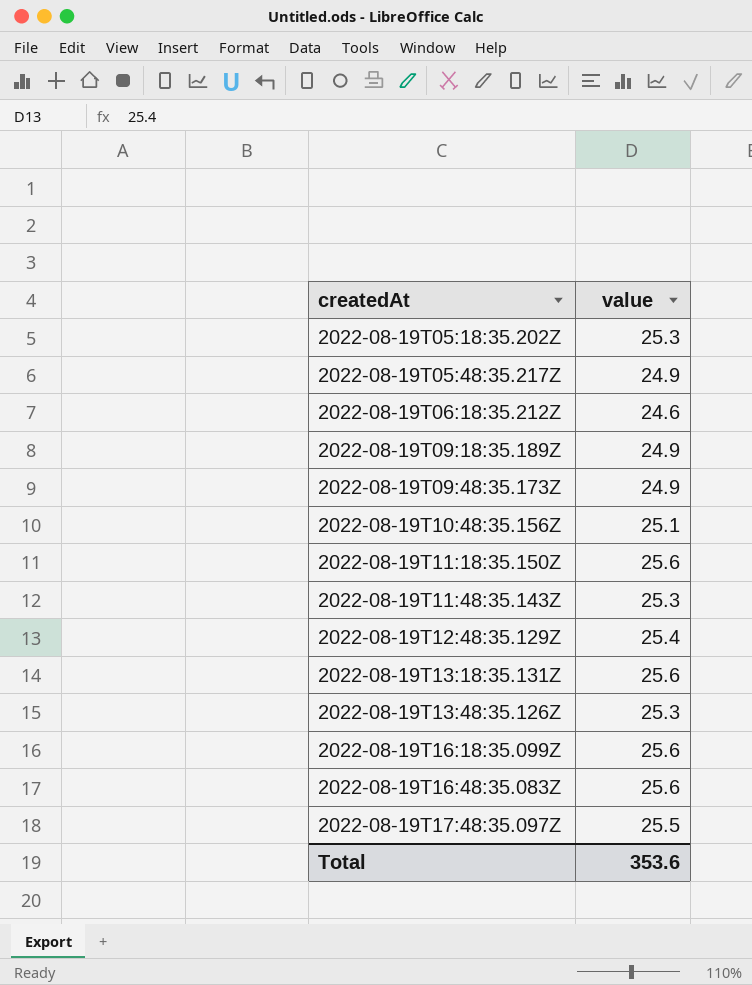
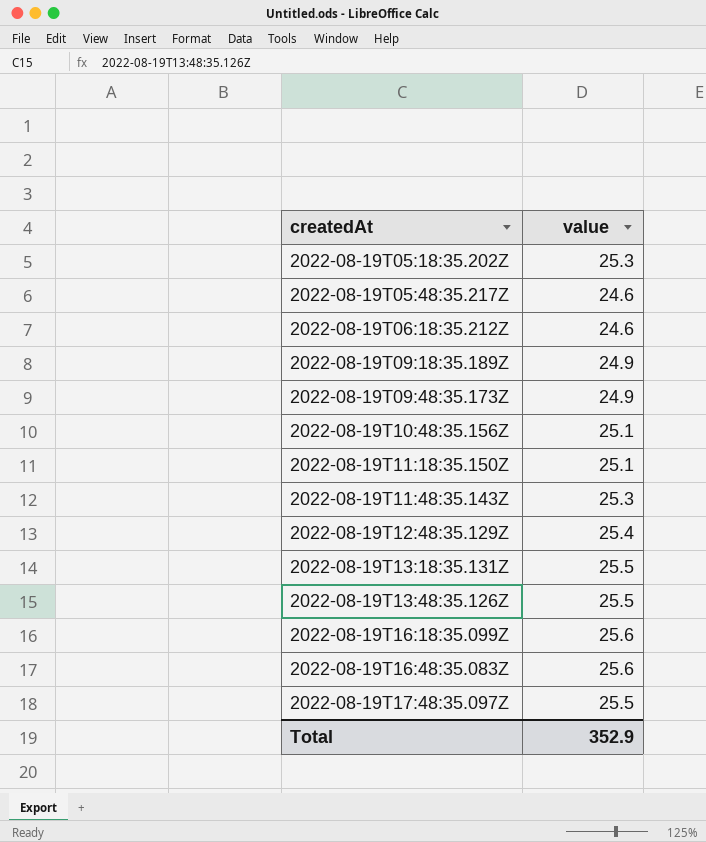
2022-08-19T05:48:35.217Z | value: 24.9 -> 24.6
2022-08-19T11:18:35.150Z | value: 25.6 -> 25.1
2022-08-19T13:18:35.131Z | value: 25.6 -> 25.5
2022-08-19T13:48:35.126Z | value: 25.3 -> 25.5
Total | value: 353.6 -> 352.9

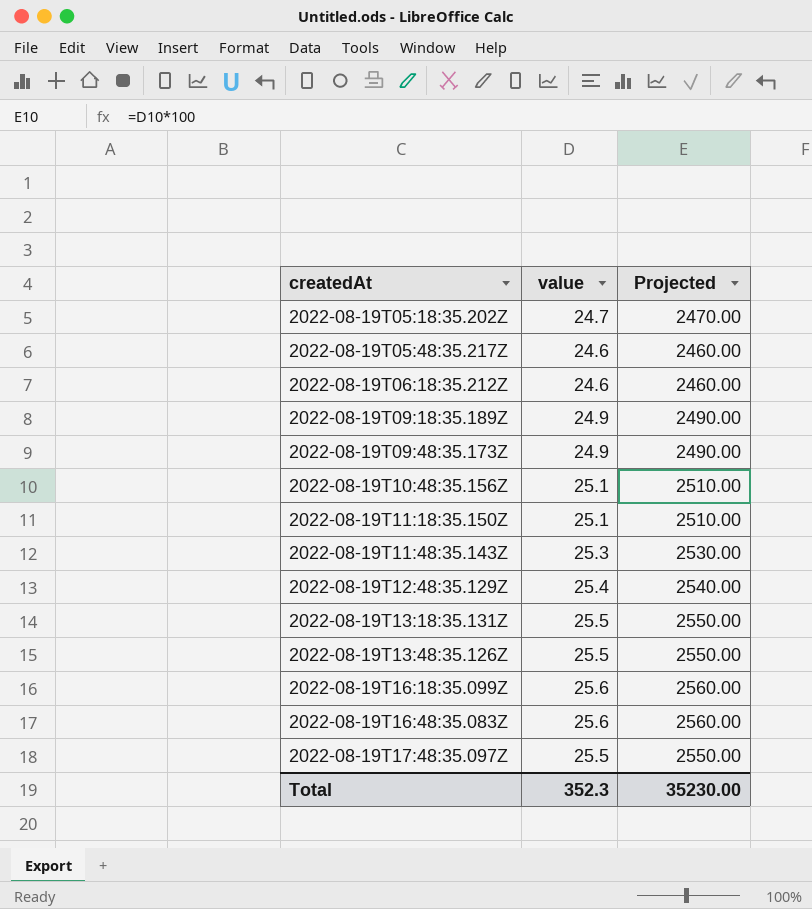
column Projected | formula: none -> [value] * 100
2022-08-19T05:18:35.202Z | value: 25.3 -> 24.7
Total | value: 352.9 -> 352.3

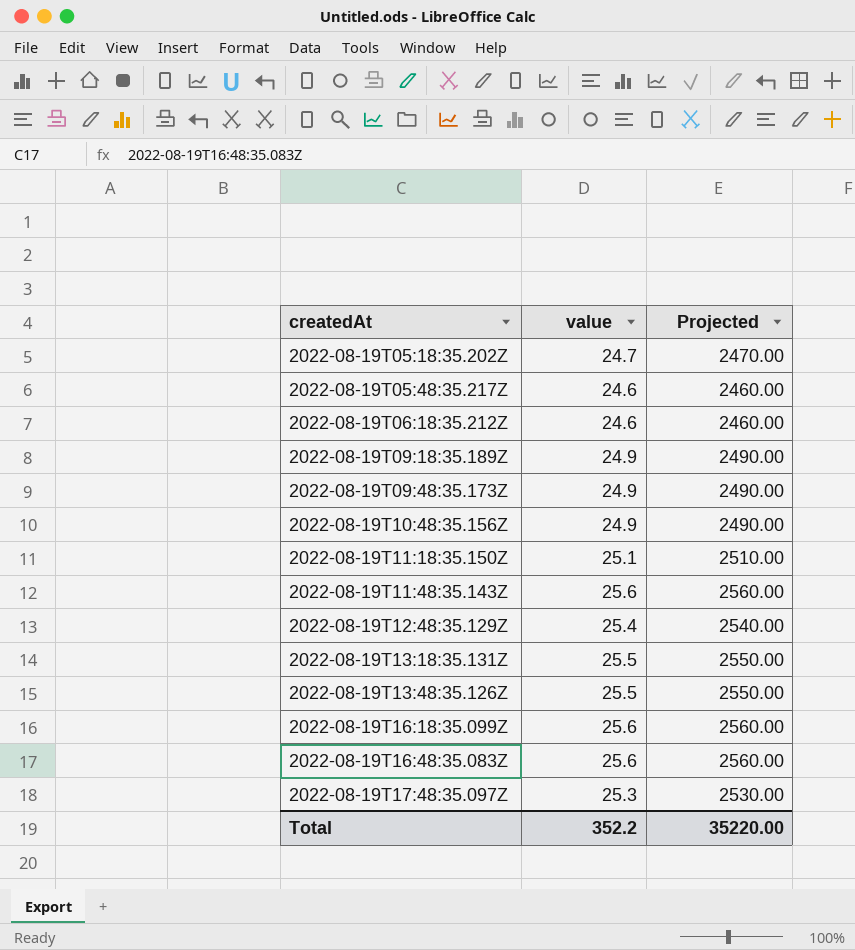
2022-08-19T10:48:35.156Z | value: 25.1 -> 24.9
2022-08-19T10:48:35.156Z | Projected: 2510.00 -> 2490.00
2022-08-19T11:48:35.143Z | value: 25.3 -> 25.6
2022-08-19T11:48:35.143Z | Projected: 2530.00 -> 2560.00
2022-08-19T17:48:35.097Z | value: 25.5 -> 25.3
2022-08-19T17:48:35.097Z | Projected: 2550.00 -> 2530.00
Total | value: 352.3 -> 352.2
Total | Projected: 35230.00 -> 35220.00

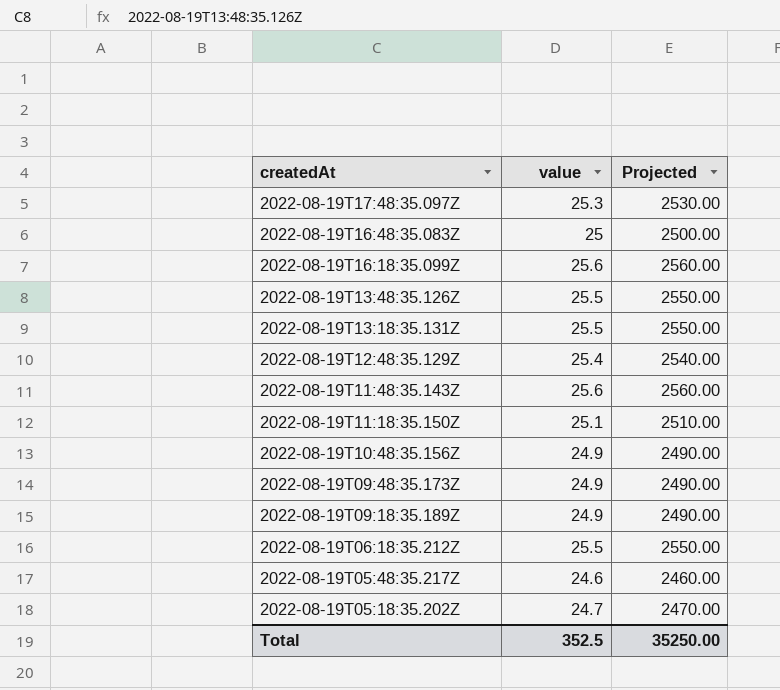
row order: createdAt ascending -> createdAt descending
2022-08-19T16:48:35.083Z | value: 25.6 -> 25
2022-08-19T16:48:35.083Z | Projected: 2560.00 -> 2500.00
2022-08-19T06:18:35.212Z | value: 24.6 -> 25.5
2022-08-19T06:18:35.212Z | Projected: 2460.00 -> 2550.00
Total | value: 352.2 -> 352.5
Total | Projected: 35220.00 -> 35250.00

